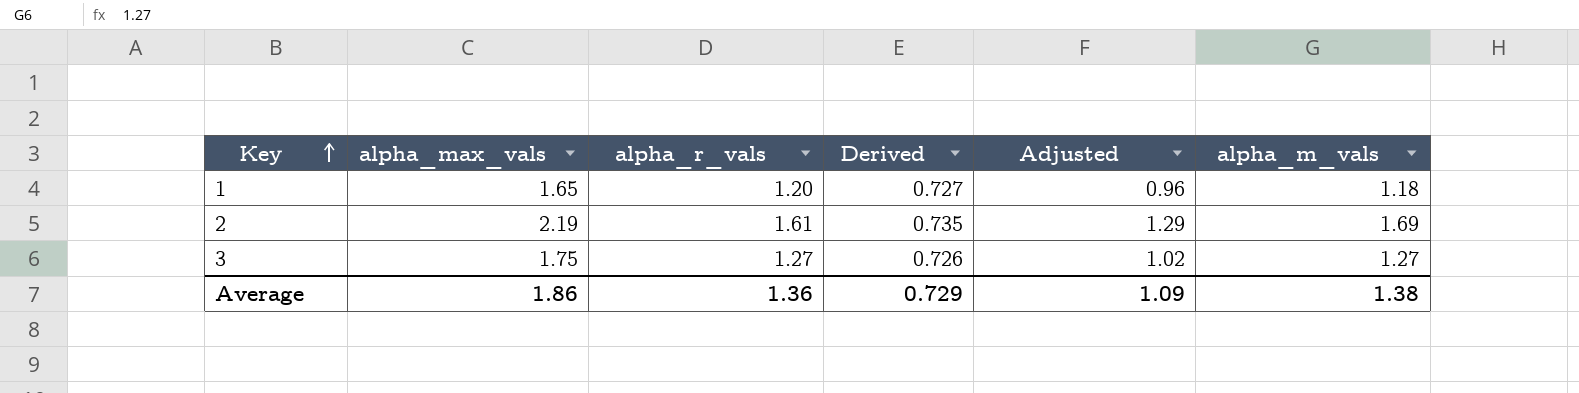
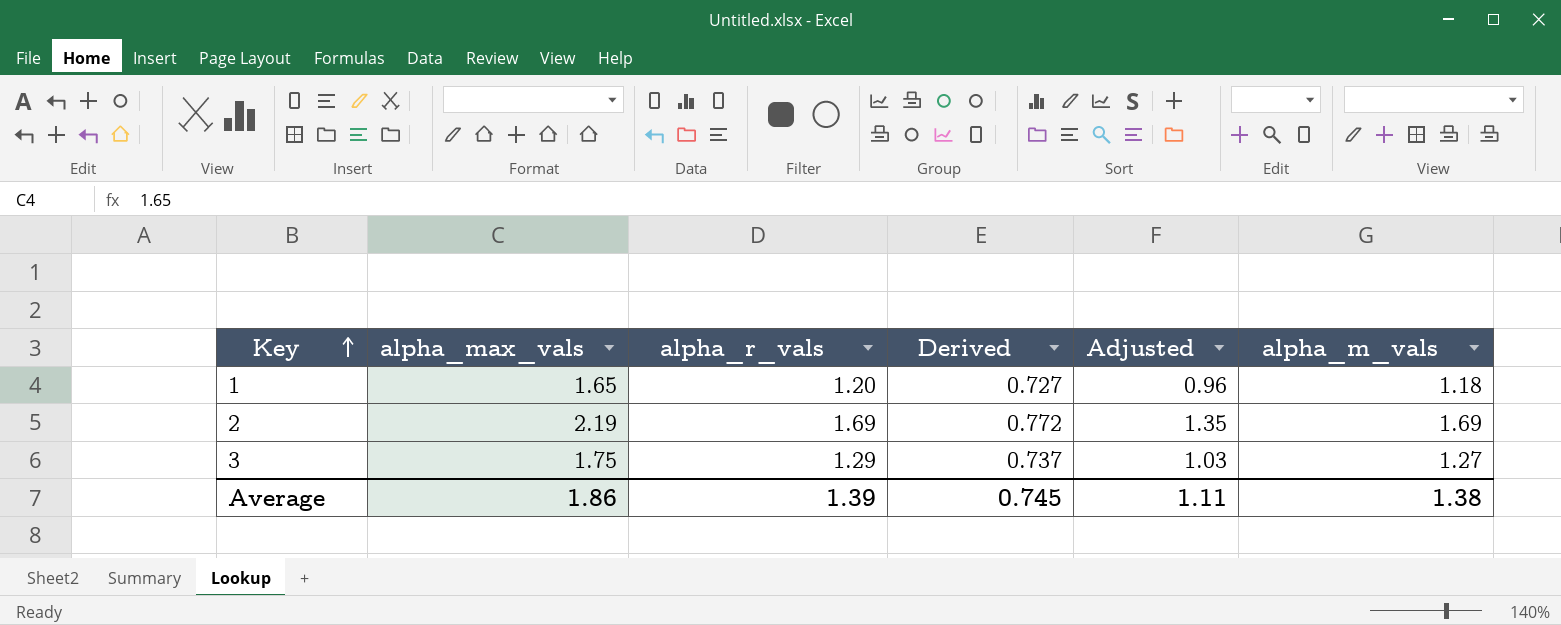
2 | alpha_r_vals: 1.61 -> 1.69
2 | Derived: 0.735 -> 0.772
2 | Adjusted: 1.29 -> 1.35
3 | alpha_r_vals: 1.27 -> 1.29
3 | Derived: 0.726 -> 0.737
3 | Adjusted: 1.02 -> 1.03
Average | alpha_r_vals: 1.36 -> 1.39
Average | Derived: 0.729 -> 0.745
Average | Adjusted: 1.09 -> 1.11

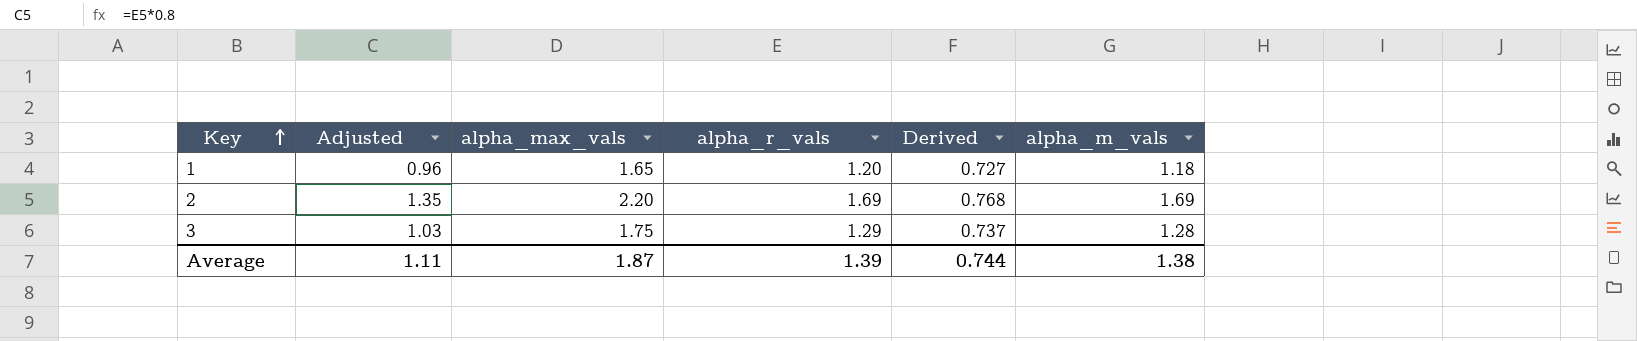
column Adjusted | position: 5 -> 2
2 | alpha_max_vals: 2.19 -> 2.20
2 | Derived: 0.772 -> 0.768
3 | alpha_m_vals: 1.27 -> 1.28
Average | alpha_max_vals: 1.86 -> 1.87
Average | Derived: 0.745 -> 0.744

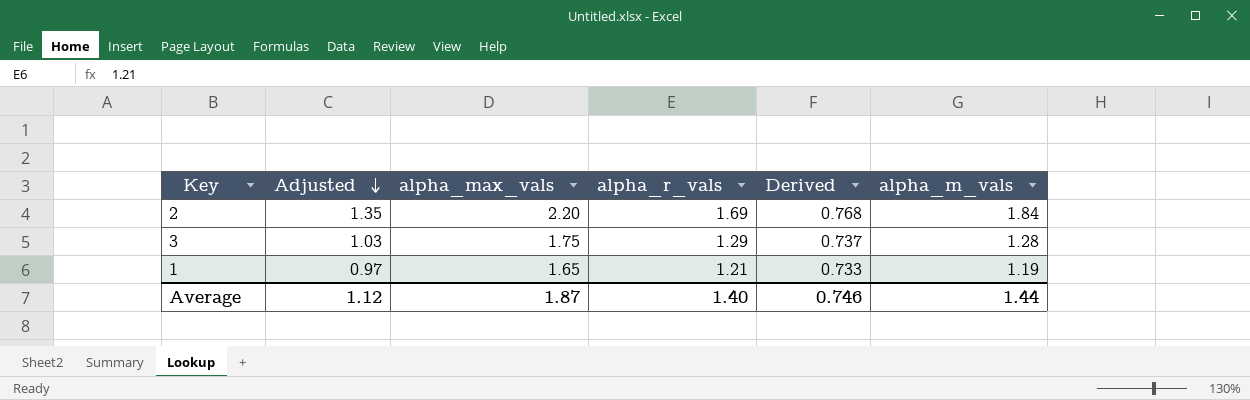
row order: Key ascending -> Adjusted descending
2 | alpha_m_vals: 1.69 -> 1.84
1 | Adjusted: 0.96 -> 0.97
1 | alpha_r_vals: 1.20 -> 1.21
1 | Derived: 0.727 -> 0.733
1 | alpha_m_vals: 1.18 -> 1.19
Average | Adjusted: 1.11 -> 1.12
Average | alpha_r_vals: 1.39 -> 1.40
Average | Derived: 0.744 -> 0.746
Average | alpha_m_vals: 1.38 -> 1.44

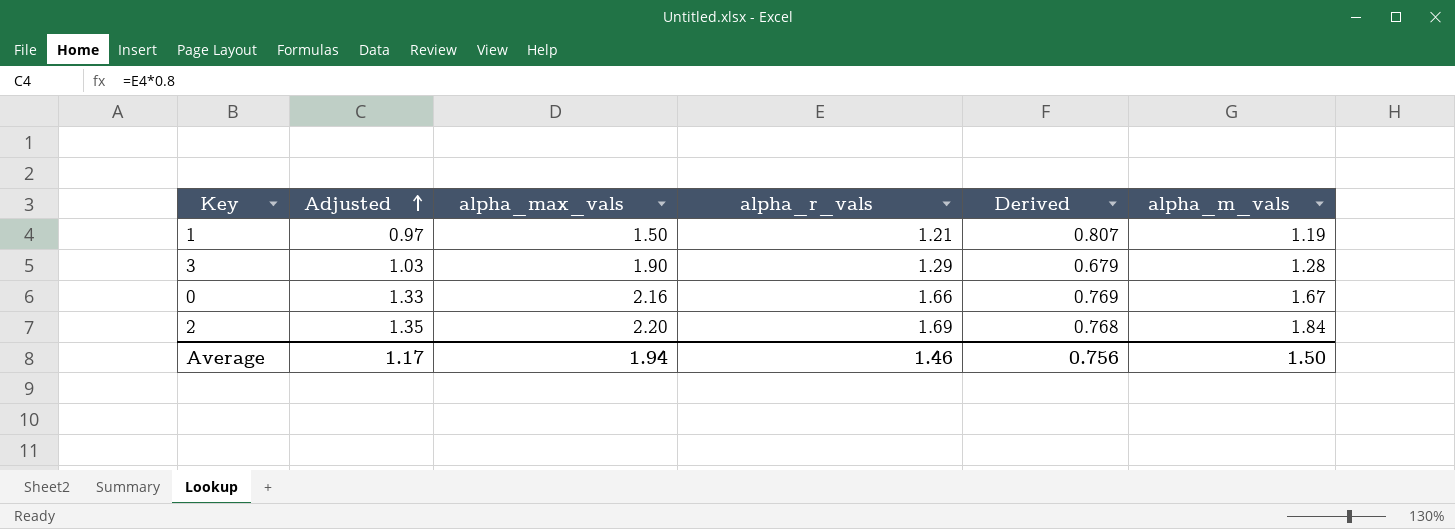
row order: Adjusted descending -> Adjusted ascending
1 | alpha_max_vals: 1.65 -> 1.50
1 | Derived: 0.733 -> 0.807
3 | alpha_max_vals: 1.75 -> 1.90
3 | Derived: 0.737 -> 0.679
row 0: none -> 1.33 | 2.16 | 1.66 | 0.769 | 1.67
Average | Adjusted: 1.12 -> 1.17
Average | alpha_max_vals: 1.87 -> 1.94
Average | alpha_r_vals: 1.40 -> 1.46
Average | Derived: 0.746 -> 0.756
Average | alpha_m_vals: 1.44 -> 1.50

